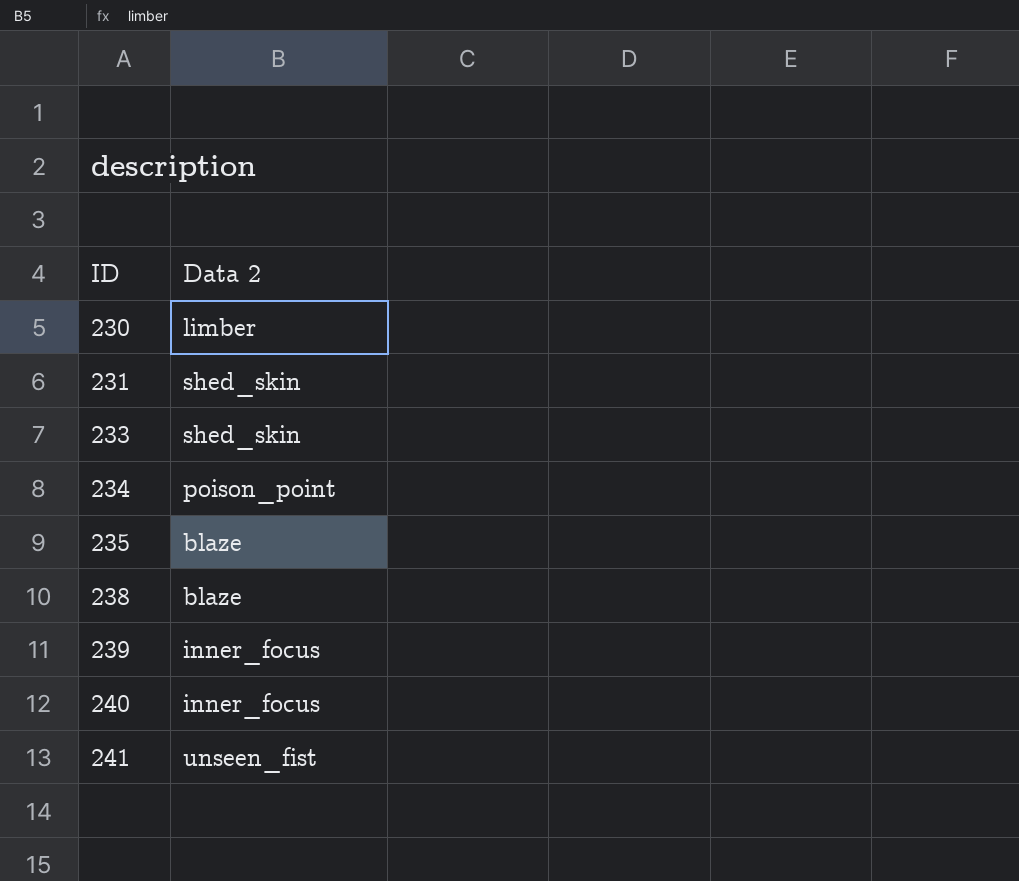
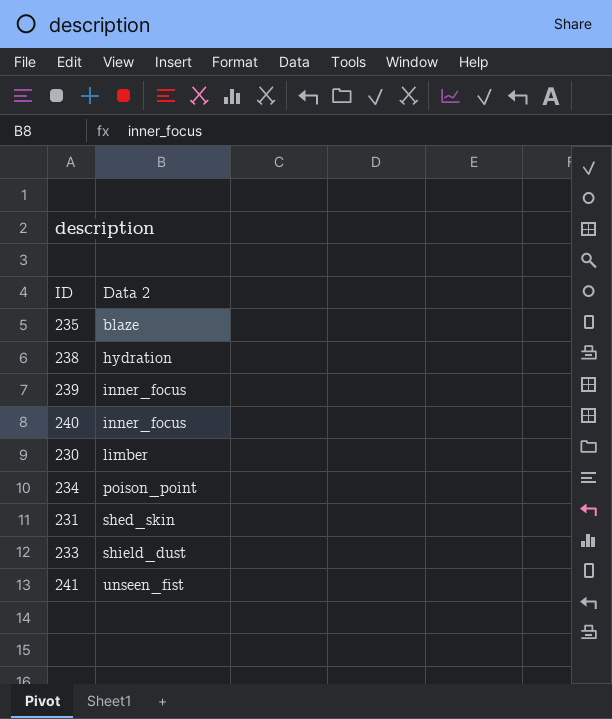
row order: ID ascending -> Data 2 ascending
238 | Data 2: blaze -> hydration
233 | Data 2: shed_skin -> shield_dust

